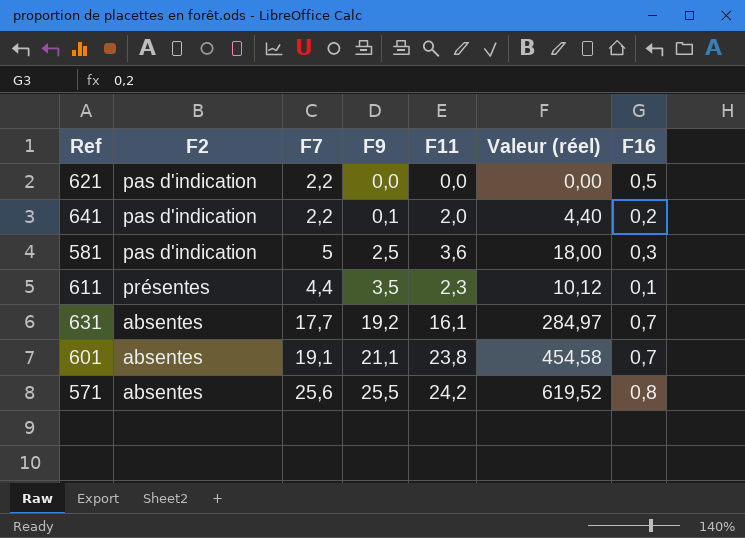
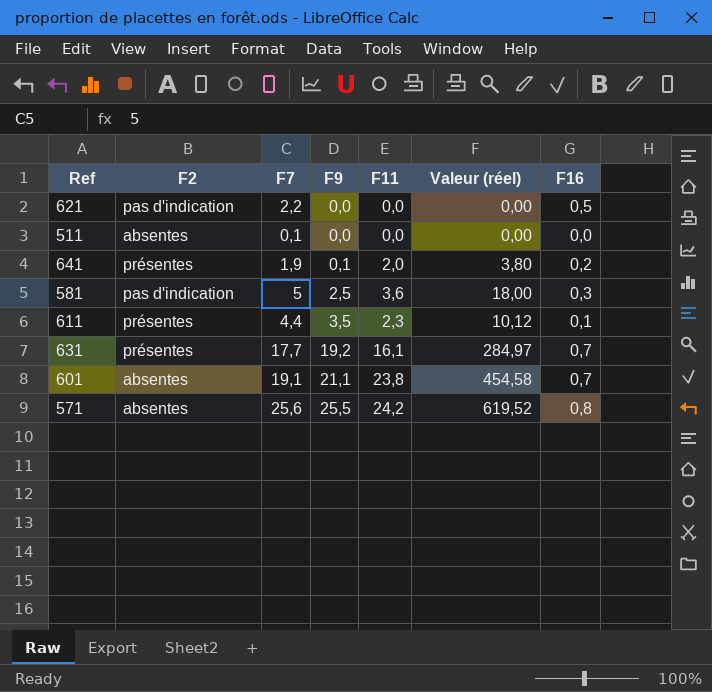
row 511: none -> absentes | 0,1 | 0,0 | 0,0 | 0,00 | 0,0
641 | F2: pas d'indication -> présentes
641 | F7: 2,2 -> 1,9
641 | Valeur (réel): 4,40 -> 3,80
631 | F2: absentes -> présentes

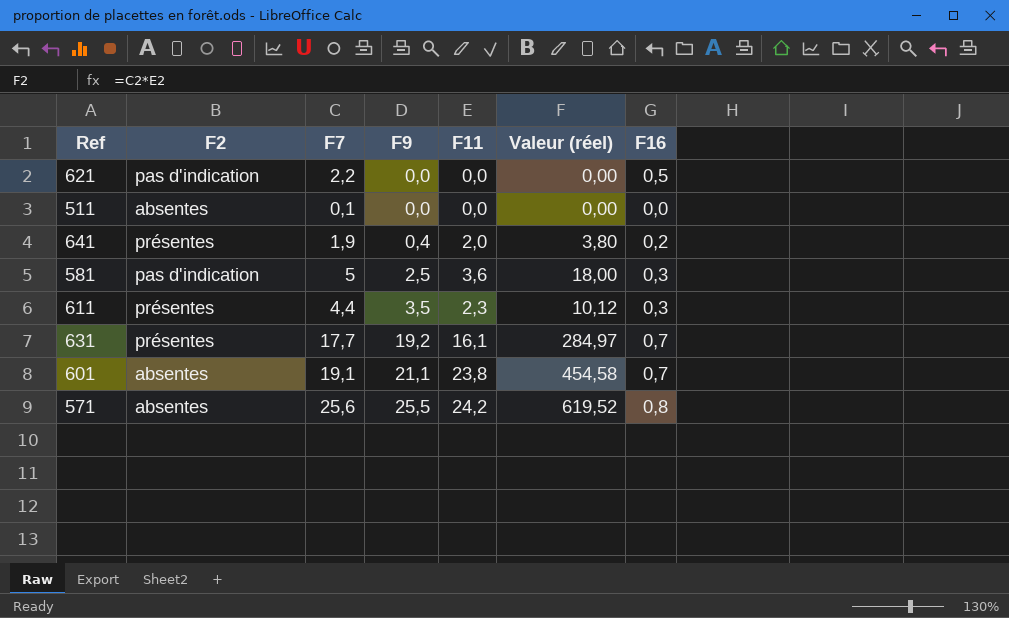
641 | F9: 0,1 -> 0,4
611 | F16: 0,1 -> 0,3

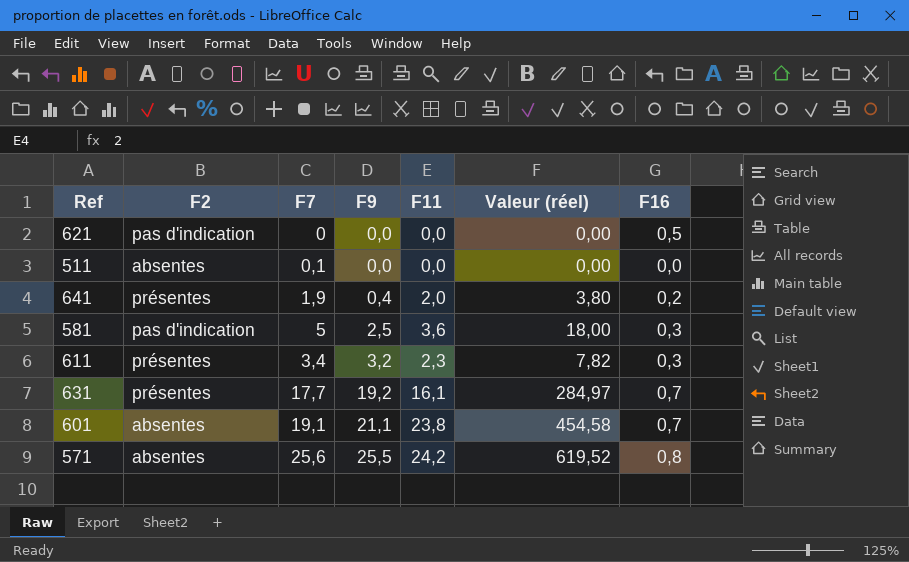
621 | F7: 2,2 -> 0
611 | F7: 4,4 -> 3,4
611 | F9: 3,5 -> 3,2
611 | Valeur (réel): 10,12 -> 7,82

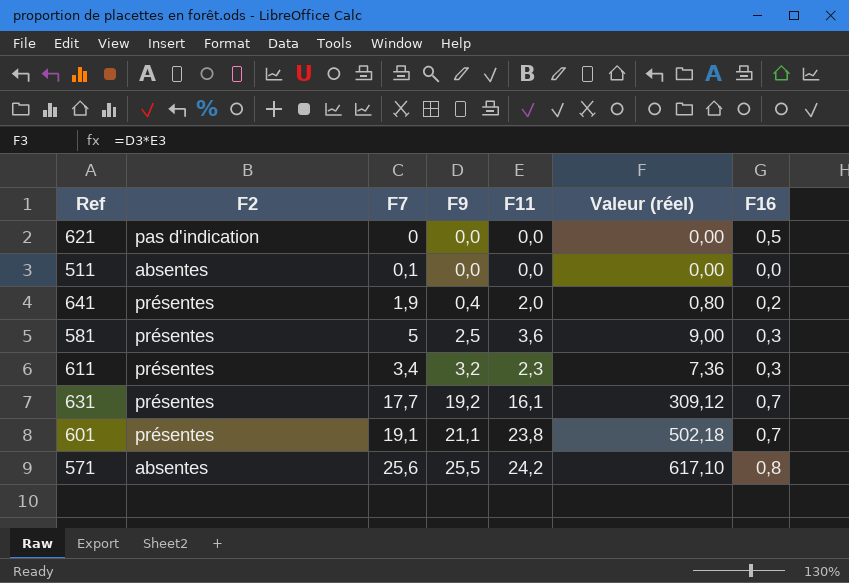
column Valeur (réel) | formula: [F7] * [F11] -> [F9] * [F11]
581 | F2: pas d'indication -> présentes
601 | F2: absentes -> présentes

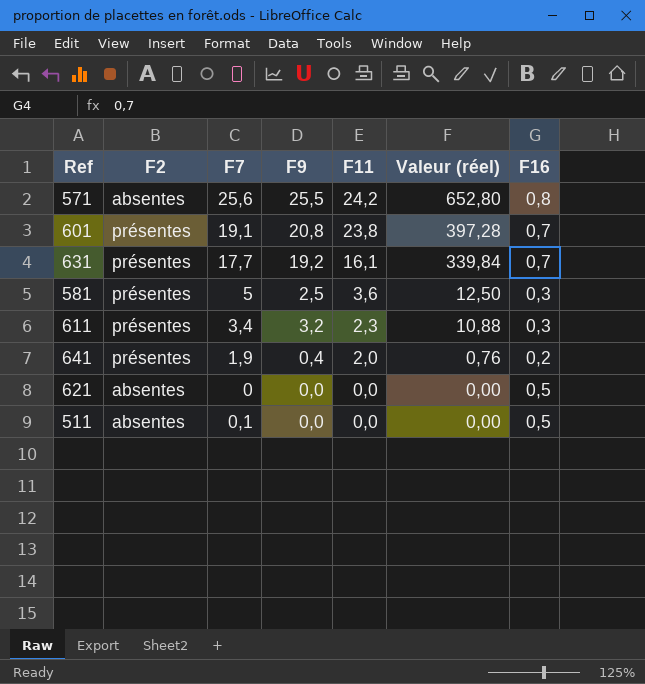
row order: F9 ascending -> F11 descending
column Valeur (réel) | formula: [F9] * [F11] -> [F7] * [F9]
601 | F9: 21,1 -> 20,8
621 | F2: pas d'indication -> absentes
511 | F16: 0,0 -> 0,5

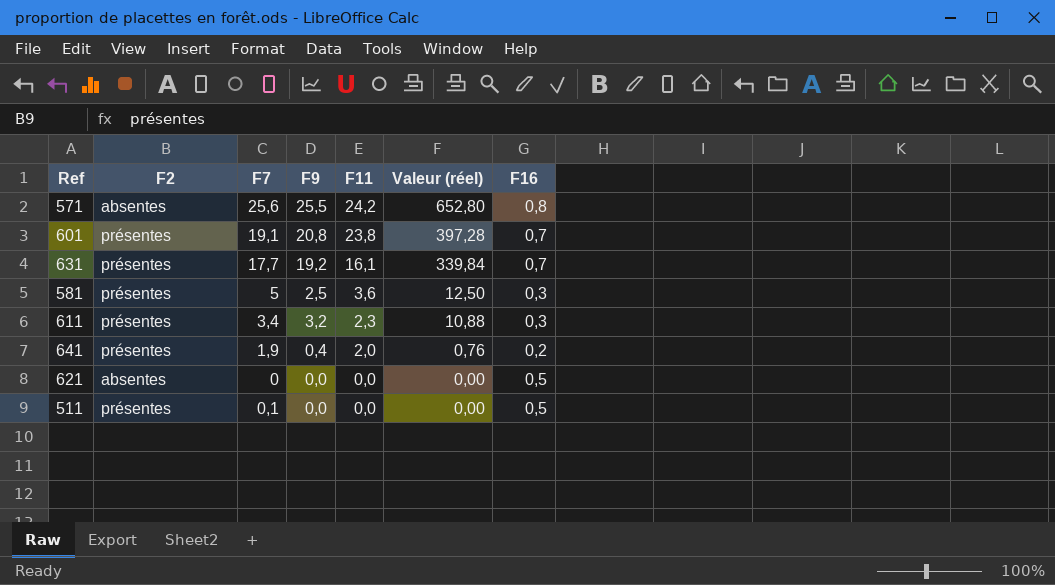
511 | F2: absentes -> présentes

